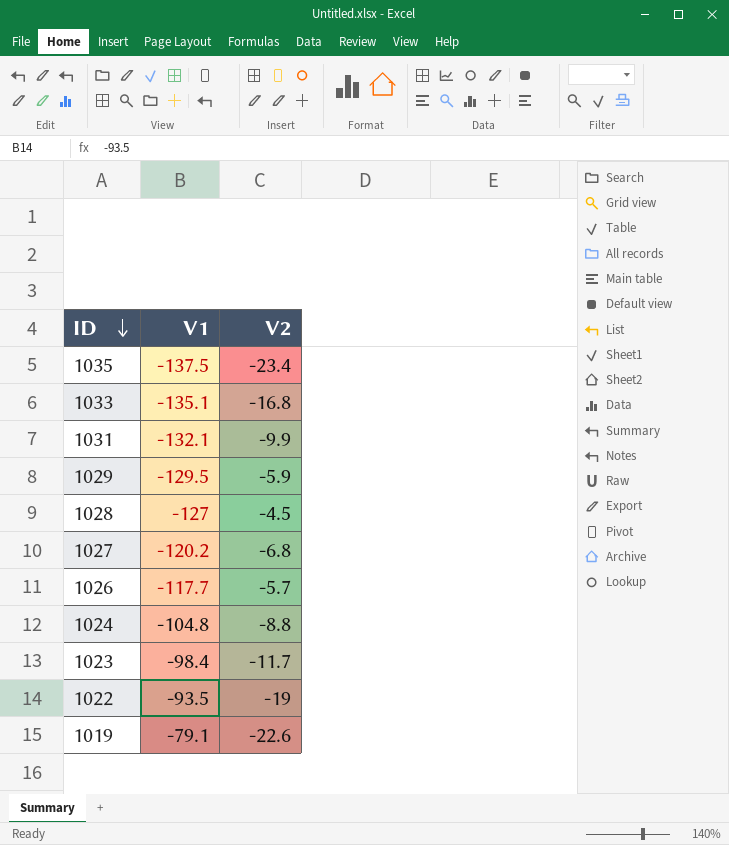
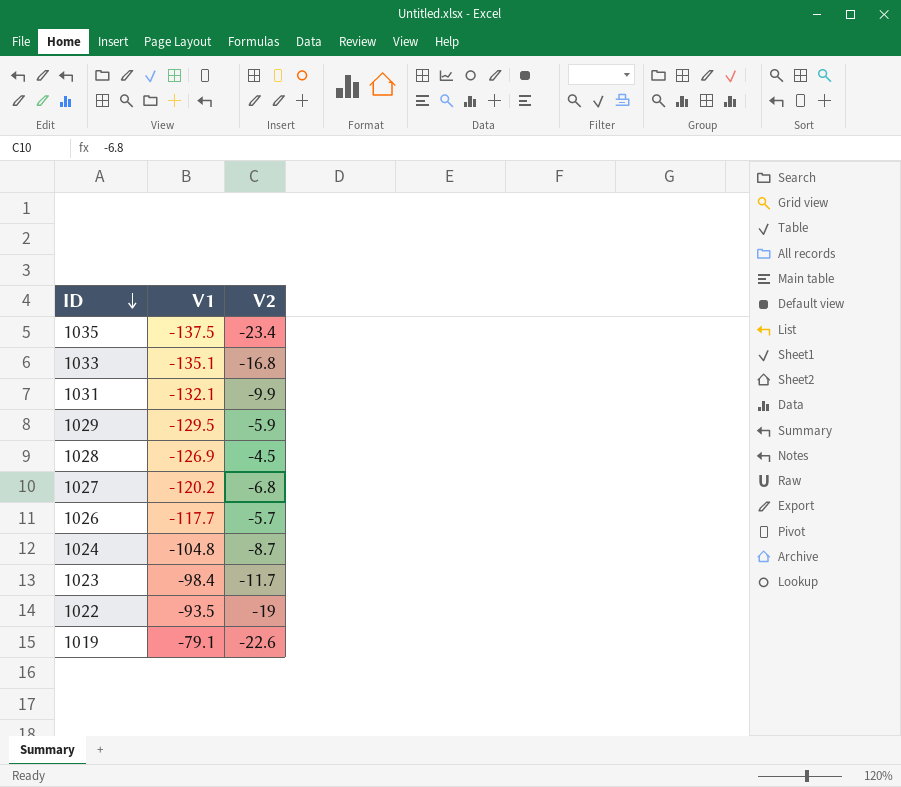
1028 | V1: -127 -> -126.9
1024 | V2: -8.8 -> -8.7

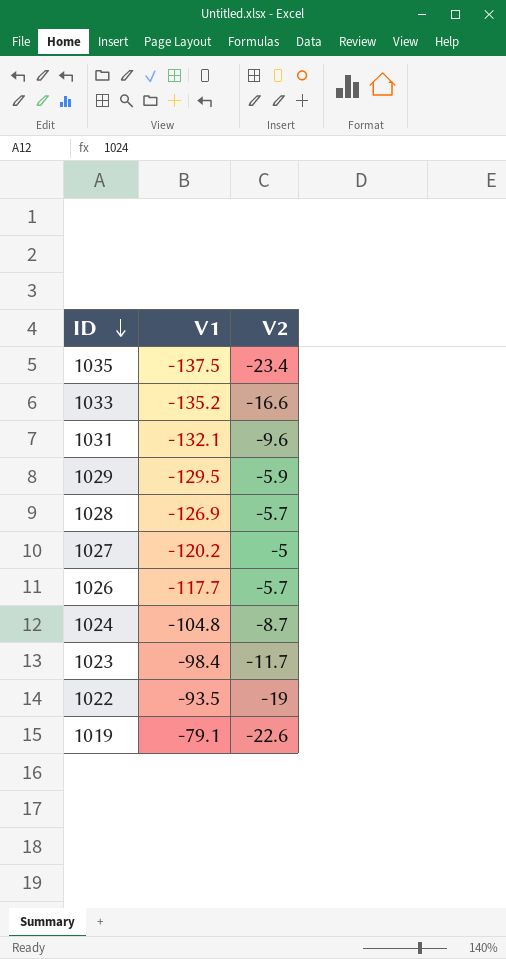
1033 | V1: -135.1 -> -135.2
1033 | V2: -16.8 -> -16.6
1031 | V2: -9.9 -> -9.6
1028 | V2: -4.5 -> -5.7
1027 | V2: -6.8 -> -5

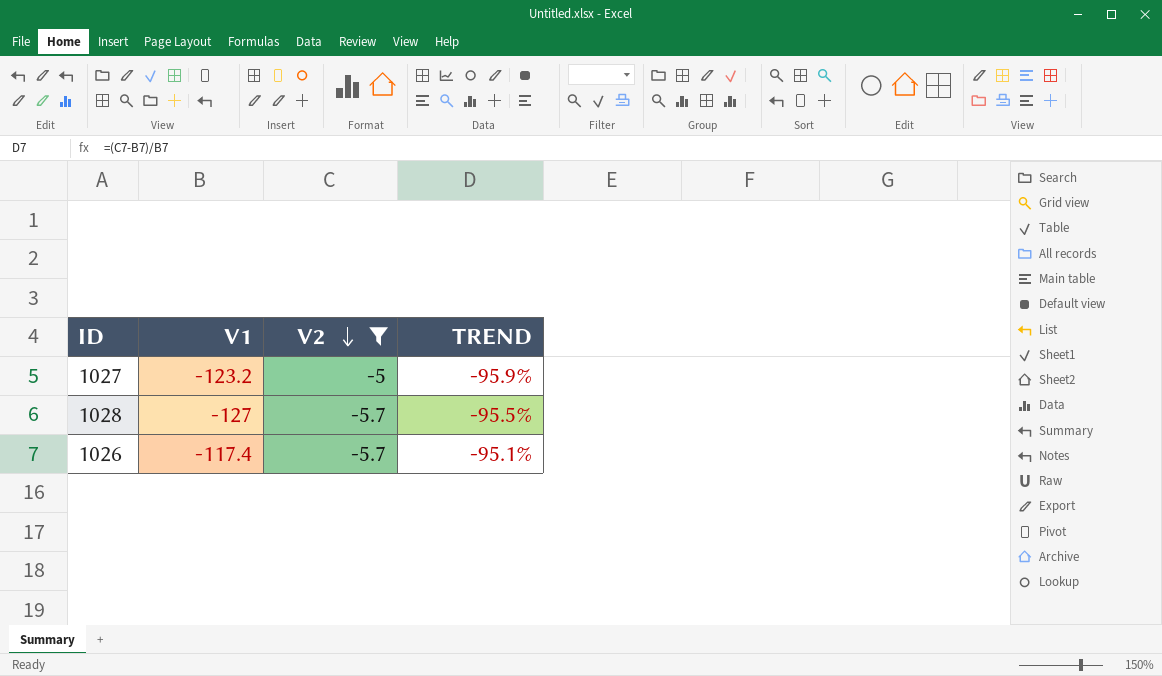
filter: none -> V2 >= -5.7
row order: ID descending -> V2 descending
column TREND | formula: none -> ([V2] - [V1]) / [V1]
1027 | V1: -120.2 -> -123.2
1028 | V1: -126.9 -> -127
1026 | V1: -117.7 -> -117.4

